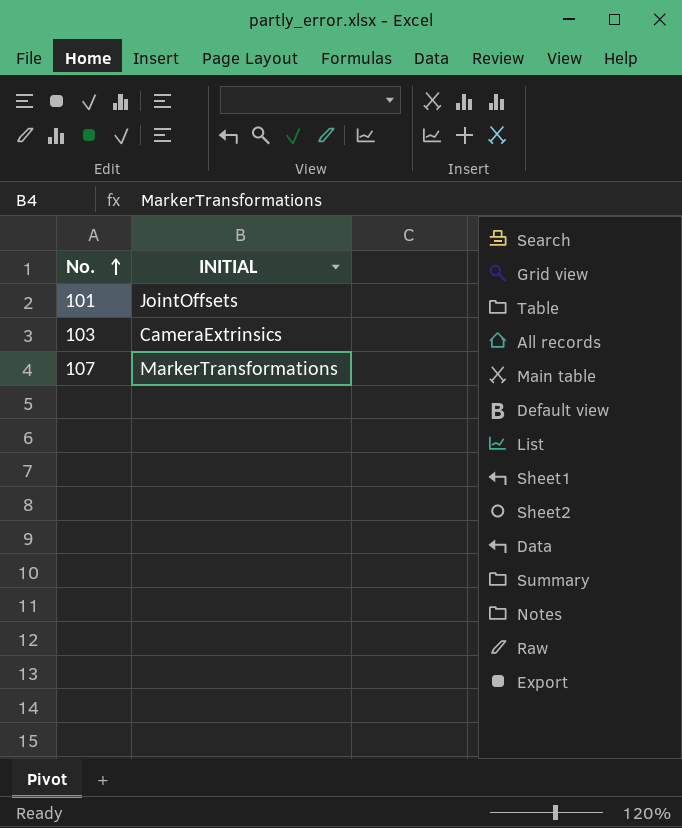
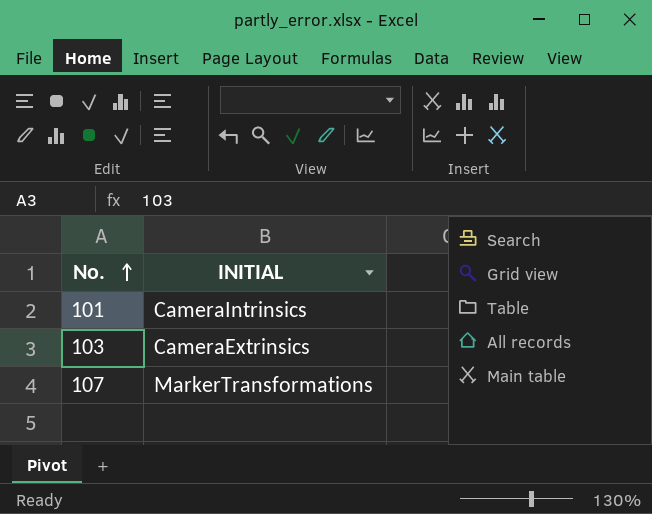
101 | INITIAL: JointOffsets -> CameraIntrinsics

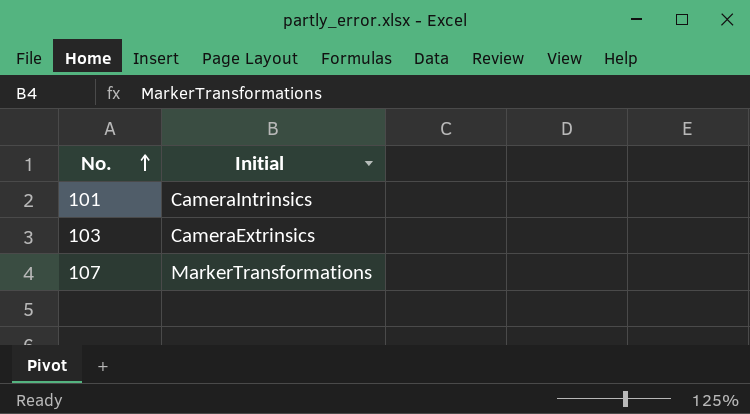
column name: INITIAL -> Initial

